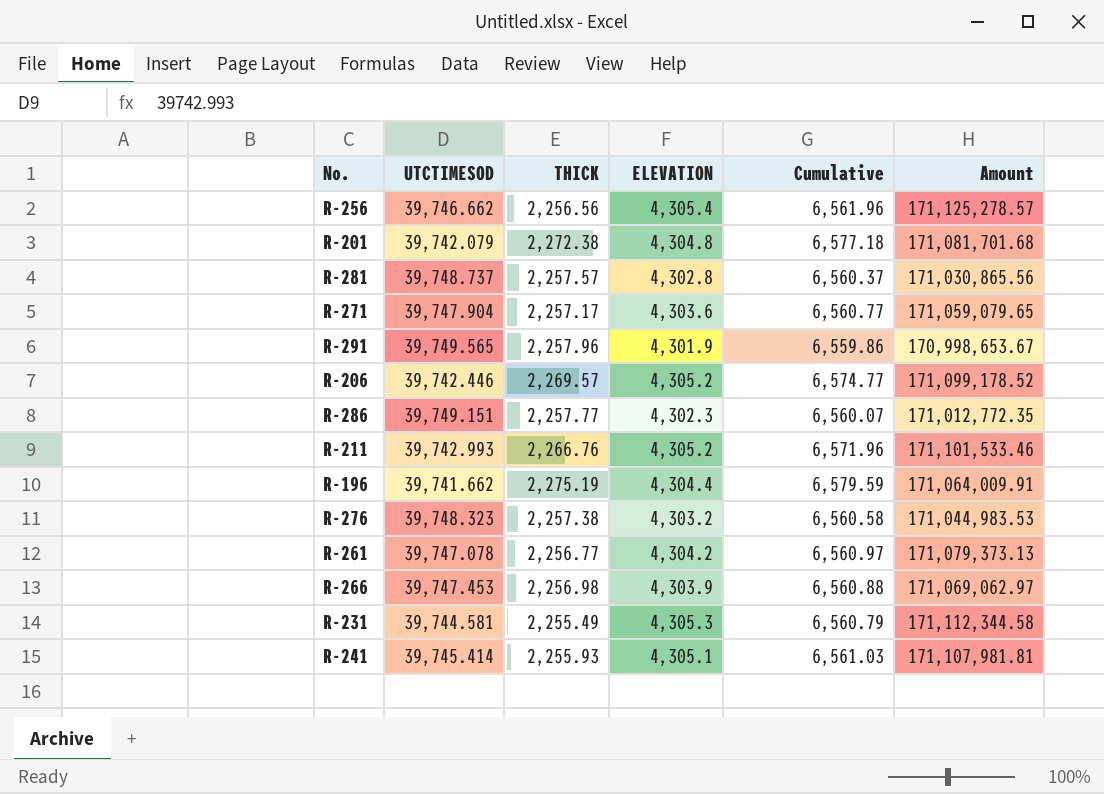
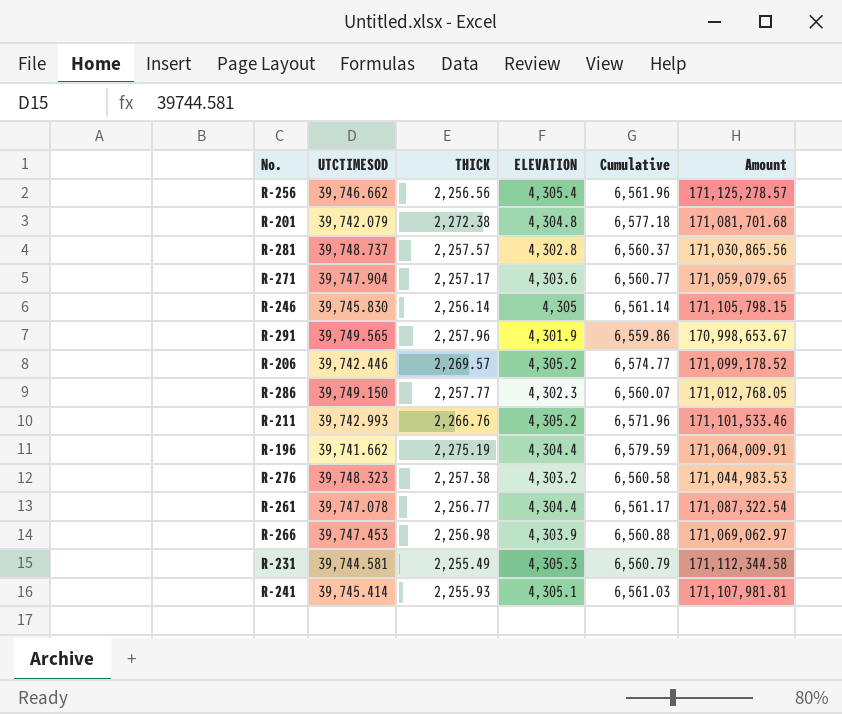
row R-246: none -> 39,745.830 | 2,256.14 | 4,305 | 6,561.14 | 171,105,798.15
R-286 | UTCTIMESOD: 39,749.151 -> 39,749.150
R-286 | Amount: 171,012,772.35 -> 171,012,768.05
R-261 | ELEVATION: 4,304.2 -> 4,304.4
R-261 | Cumulative: 6,560.97 -> 6,561.17
R-261 | Amount: 171,079,373.13 -> 171,087,322.54

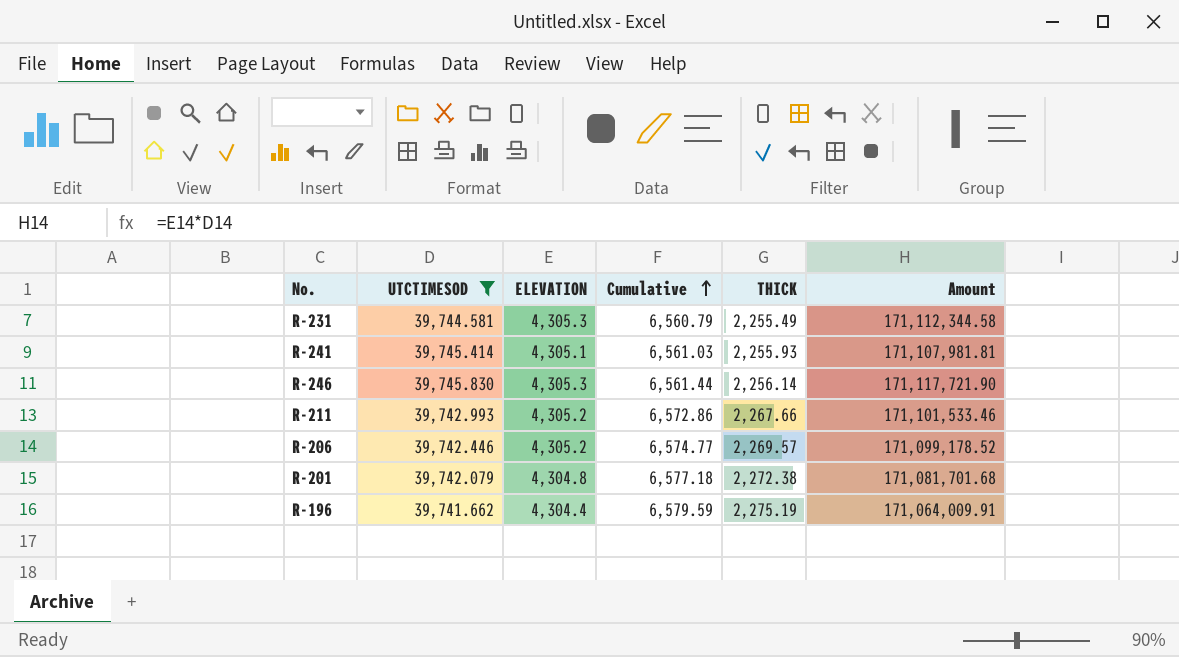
filter: none -> UTCTIMESOD <= 39,745.830
row order: none -> Cumulative ascending
column THICK | position: 3 -> 5
R-246 | ELEVATION: 4,305 -> 4,305.3
R-246 | Cumulative: 6,561.14 -> 6,561.44
R-246 | Amount: 171,105,798.15 -> 171,117,721.90
R-211 | Cumulative: 6,571.96 -> 6,572.86
R-211 | THICK: 2,266.76 -> 2,267.66

